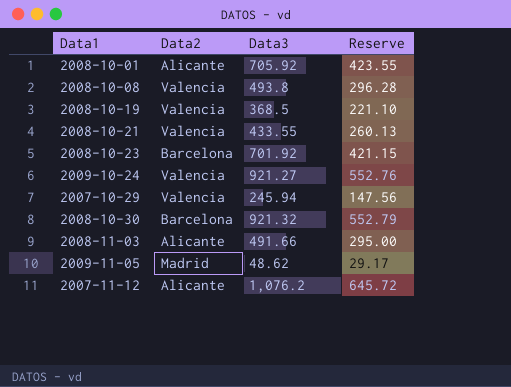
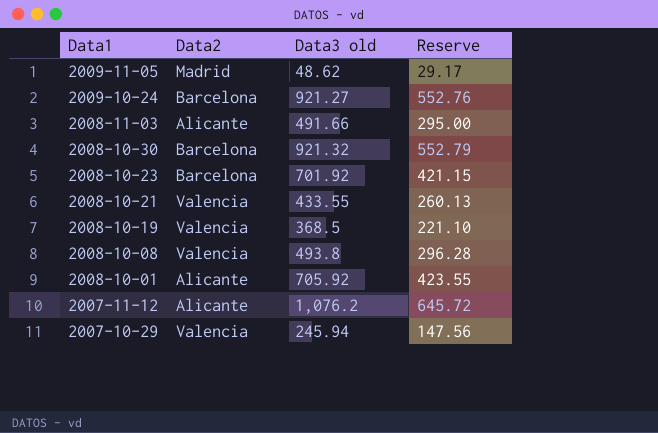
row order: none -> Data1 descending
column name: Data3 -> Data3 old
2009-10-24 | Data2: Valencia -> Barcelona

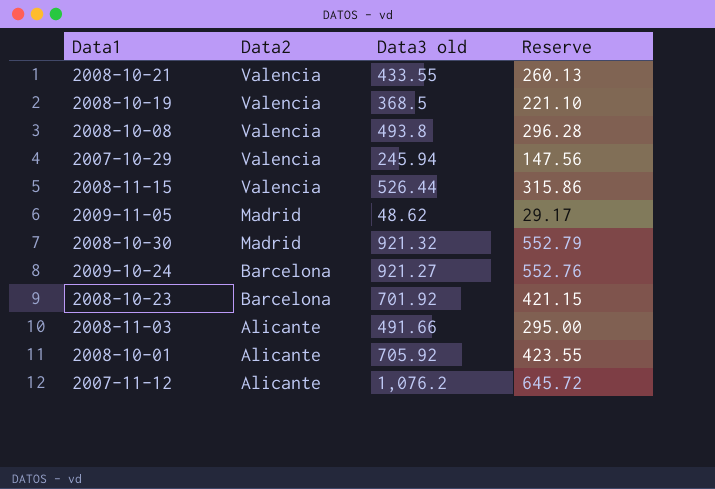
row order: Data1 descending -> Data2 descending
row 2008-11-15: none -> Valencia | 526.44 | 315.86
2008-10-30 | Data2: Barcelona -> Madrid

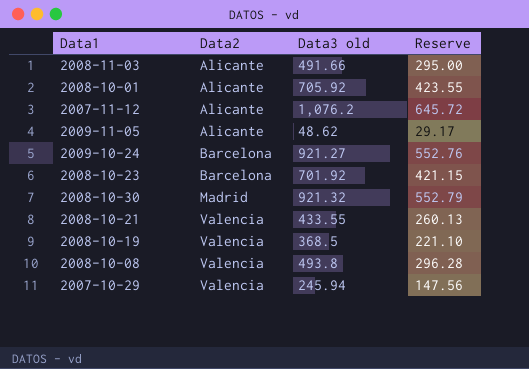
row order: Data2 descending -> Data2 ascending
row 2008-11-15: Valencia | 526.44 | 315.86 -> none
2009-11-05 | Data2: Madrid -> Alicante

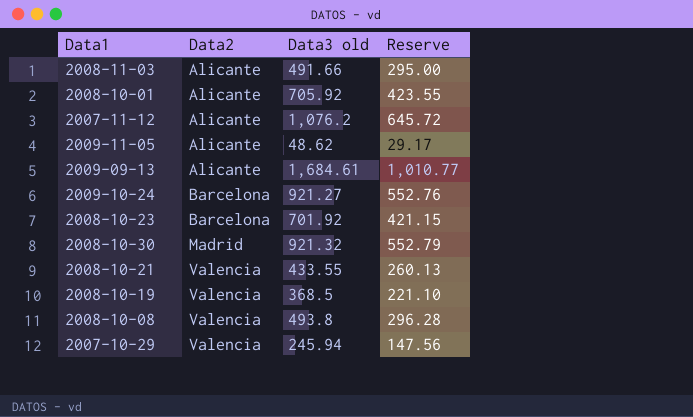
row 2009-09-13: none -> Alicante | 1,684.61 | 1,010.77

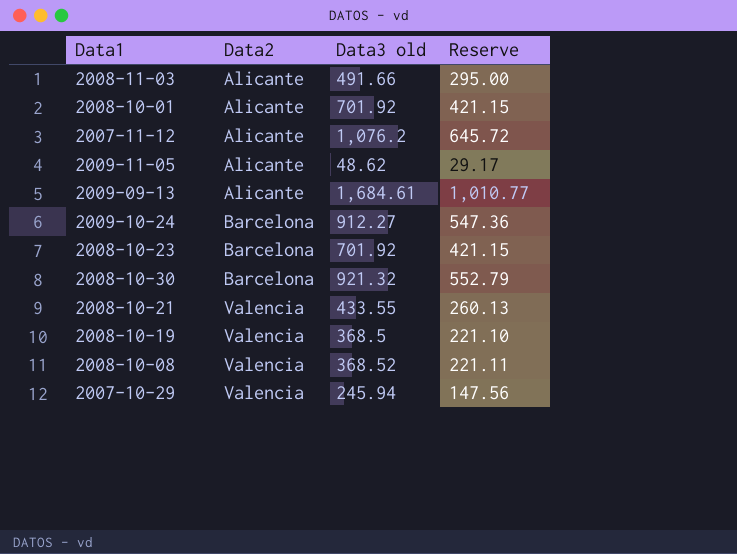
2008-10-01 | Data3 old: 705.92 -> 701.92
2008-10-01 | Reserve: 423.55 -> 421.15
2009-10-24 | Data3 old: 921.27 -> 912.27
2009-10-24 | Reserve: 552.76 -> 547.36
2008-10-30 | Data2: Madrid -> Barcelona
2008-10-08 | Data3 old: 493.8 -> 368.52
2008-10-08 | Reserve: 296.28 -> 221.11

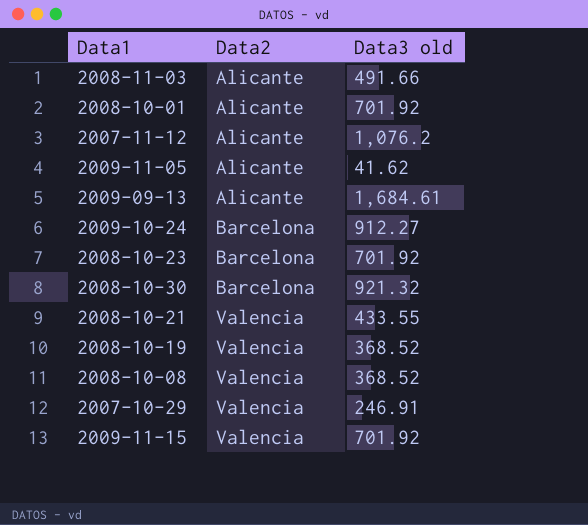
column Reserve | formula: [Data3 old] * 0.6 -> none
2009-11-05 | Data3 old: 48.62 -> 41.62
2008-10-19 | Data3 old: 368.5 -> 368.52
2007-10-29 | Data3 old: 245.94 -> 246.91
row 2009-11-15: none -> Valencia | 701.92

